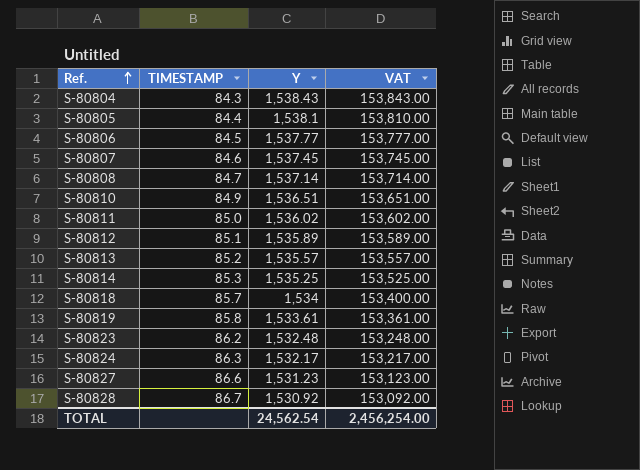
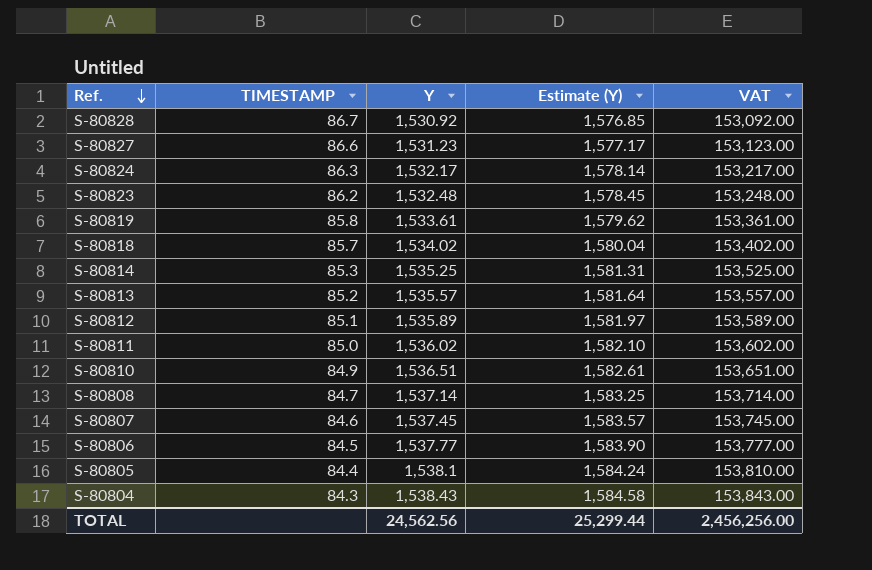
row order: Ref. ascending -> Ref. descending
column Estimate (Y) | formula: none -> [Y] * 1.03
S-80818 | Y: 1,534 -> 1,534.02
S-80818 | VAT: 153,400.00 -> 153,402.00
TOTAL | Y: 24,562.54 -> 24,562.56
TOTAL | VAT: 2,456,254.00 -> 2,456,256.00

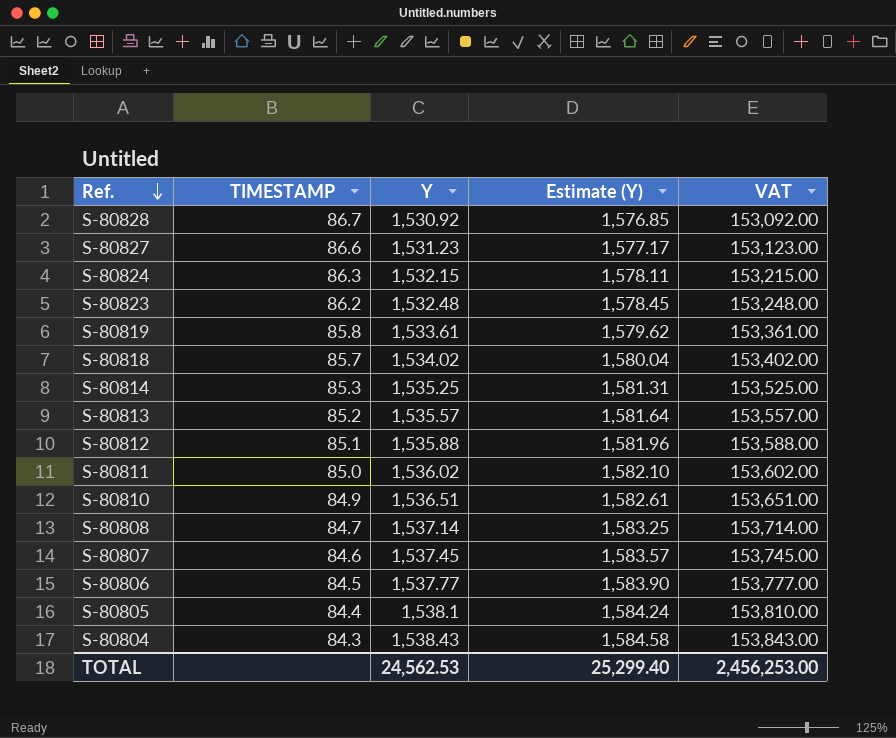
S-80824 | Y: 1,532.17 -> 1,532.15
S-80824 | Estimate (Y): 1,578.14 -> 1,578.11
S-80824 | VAT: 153,217.00 -> 153,215.00
S-80812 | Y: 1,535.89 -> 1,535.88
S-80812 | Estimate (Y): 1,581.97 -> 1,581.96
S-80812 | VAT: 153,589.00 -> 153,588.00
TOTAL | Y: 24,562.56 -> 24,562.53
TOTAL | Estimate (Y): 25,299.44 -> 25,299.40
TOTAL | VAT: 2,456,256.00 -> 2,456,253.00

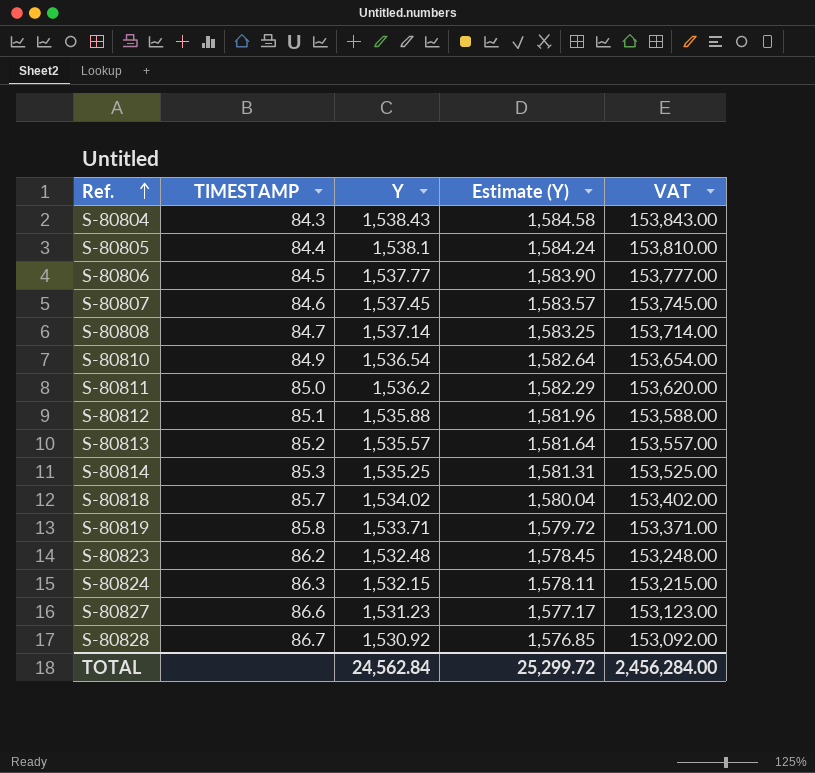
row order: Ref. descending -> Ref. ascending
S-80810 | Y: 1,536.51 -> 1,536.54
S-80810 | Estimate (Y): 1,582.61 -> 1,582.64
S-80810 | VAT: 153,651.00 -> 153,654.00
S-80811 | Y: 1,536.02 -> 1,536.2
S-80811 | Estimate (Y): 1,582.10 -> 1,582.29
S-80811 | VAT: 153,602.00 -> 153,620.00
S-80819 | Y: 1,533.61 -> 1,533.71
S-80819 | Estimate (Y): 1,579.62 -> 1,579.72
S-80819 | VAT: 153,361.00 -> 153,371.00
TOTAL | Y: 24,562.53 -> 24,562.84
TOTAL | Estimate (Y): 25,299.40 -> 25,299.72
TOTAL | VAT: 2,456,253.00 -> 2,456,284.00

